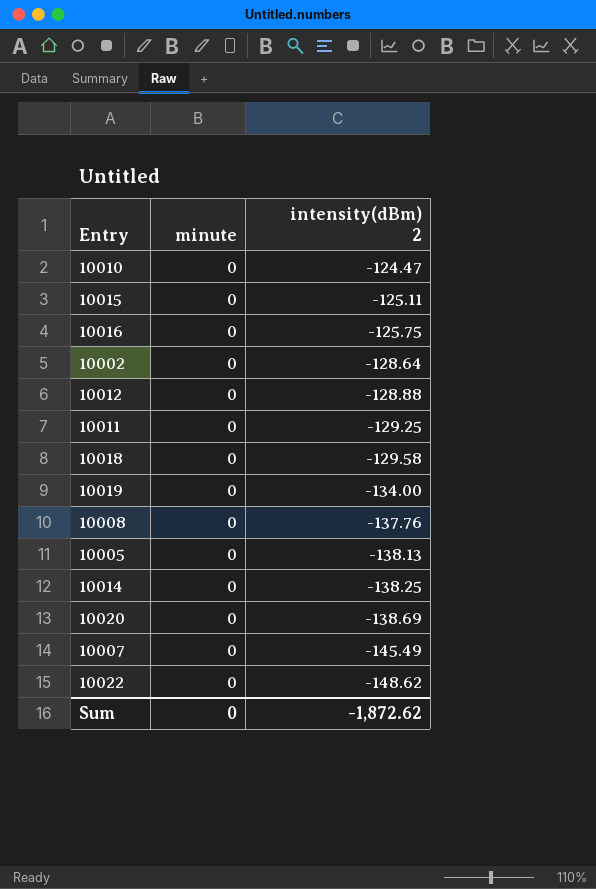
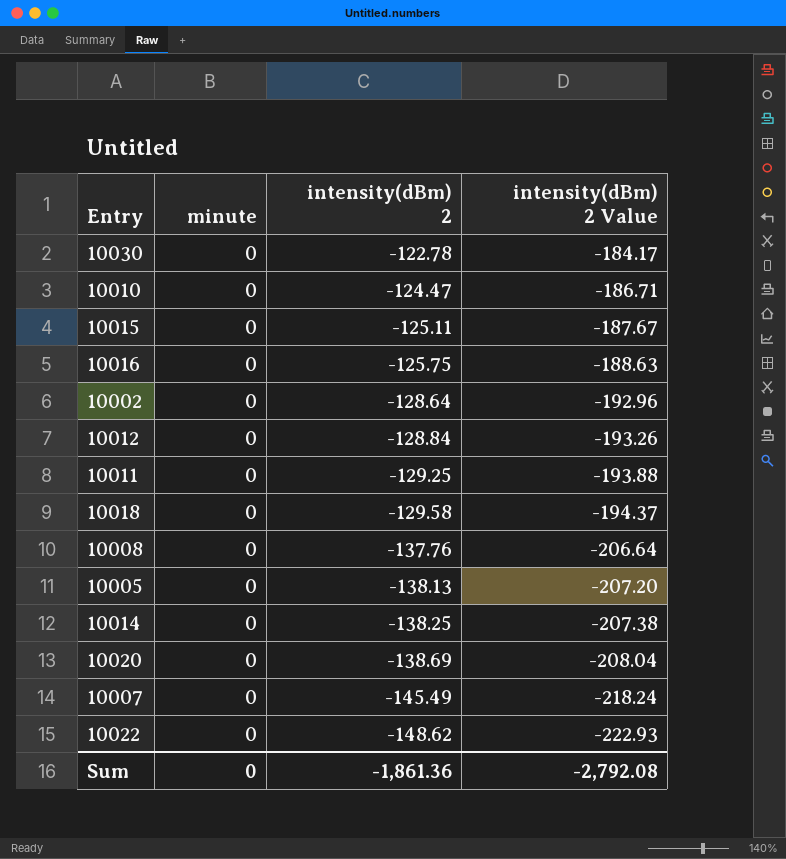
column intensity(dBm) 2 Value | formula: none -> [intensity(dBm) 2] * 1.5
row 10019: 0 | -134.00 -> none
row 10030: none -> 0 | -122.78 | -184.17
10012 | intensity(dBm) 2: -128.88 -> -128.84
Sum | intensity(dBm) 2: -1,872.62 -> -1,861.36

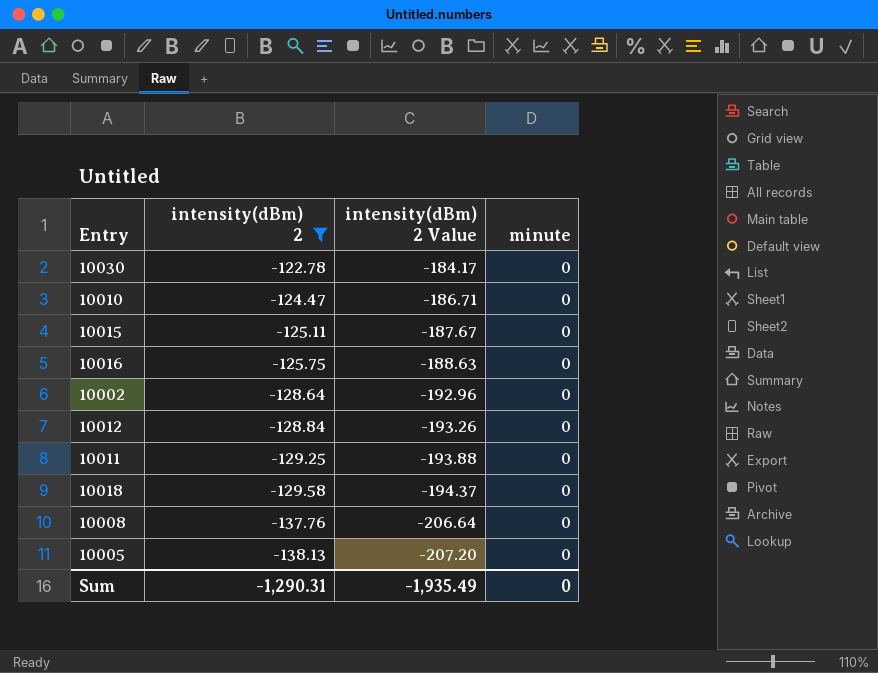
filter: none -> intensity(dBm) 2 >= -138.13
column minute | position: 2 -> 4
Sum | intensity(dBm) 2: -1,861.36 -> -1,290.31
Sum | intensity(dBm) 2 Value: -2,792.08 -> -1,935.49

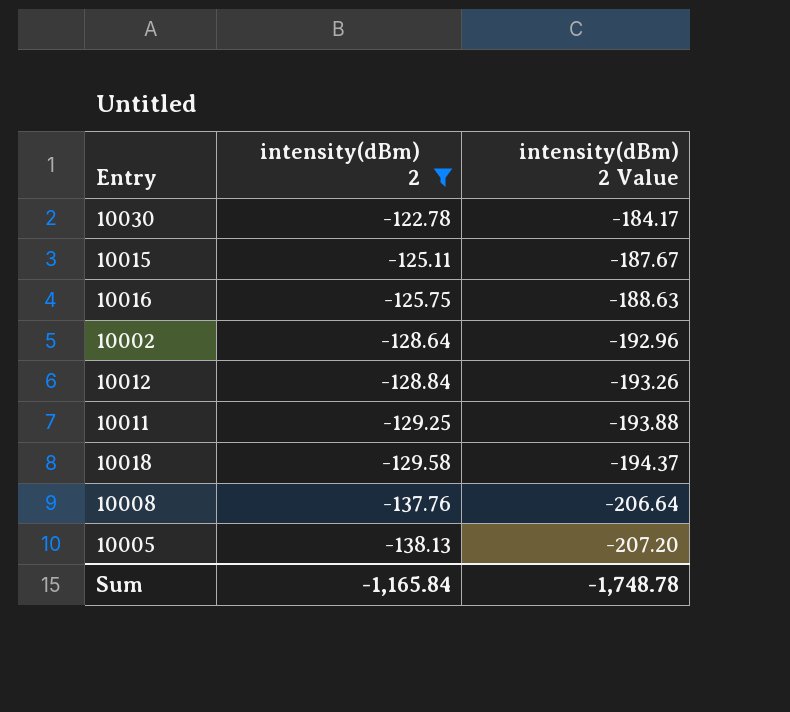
column minute | position: 4 -> none
row 10010: -124.47 | -186.71 | 0 -> none
Sum | intensity(dBm) 2: -1,290.31 -> -1,165.84
Sum | intensity(dBm) 2 Value: -1,935.49 -> -1,748.78

